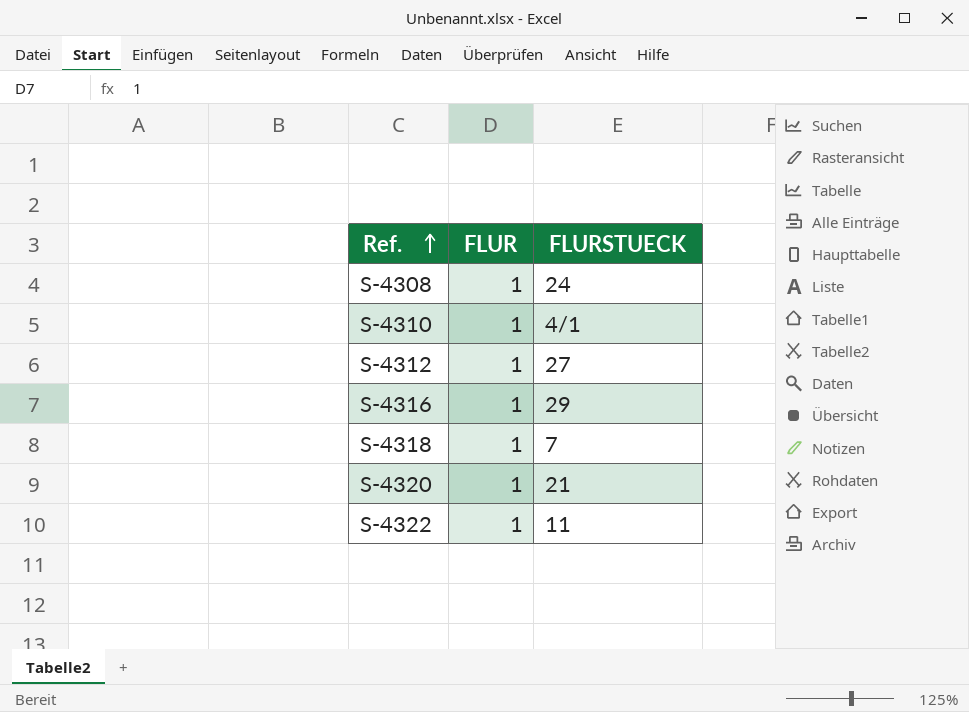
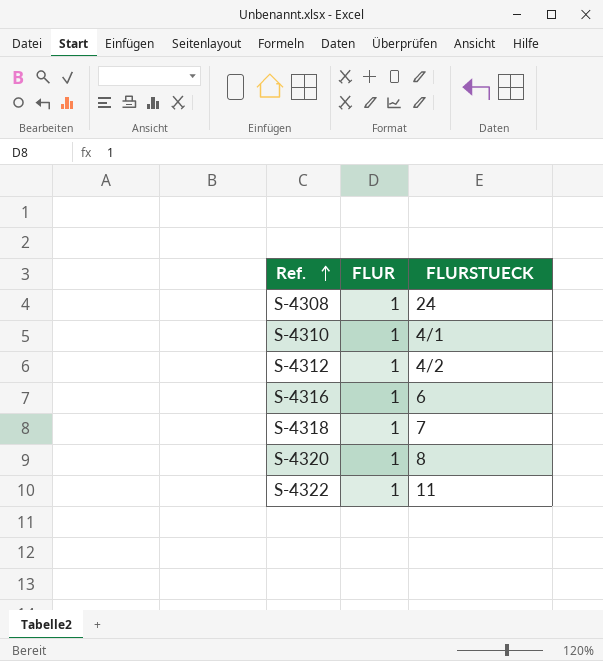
S-4312 | FLURSTUECK: 27 -> 4/2
S-4316 | FLURSTUECK: 29 -> 6
S-4320 | FLURSTUECK: 21 -> 8

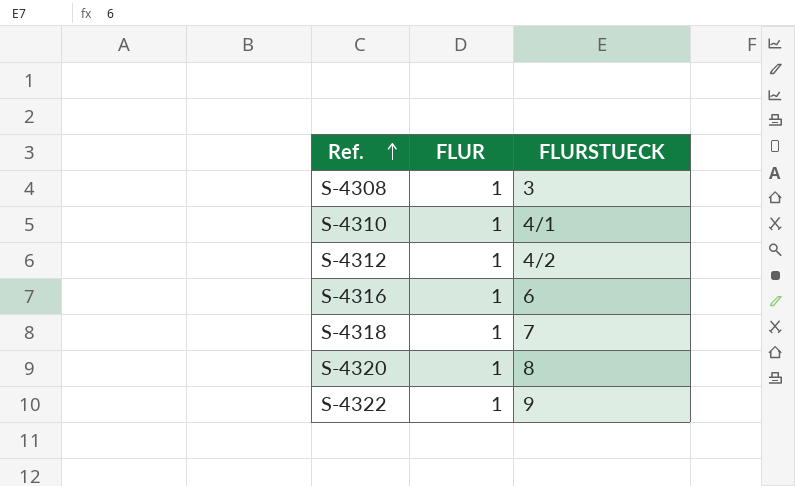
S-4308 | FLURSTUECK: 24 -> 3
S-4322 | FLURSTUECK: 11 -> 9

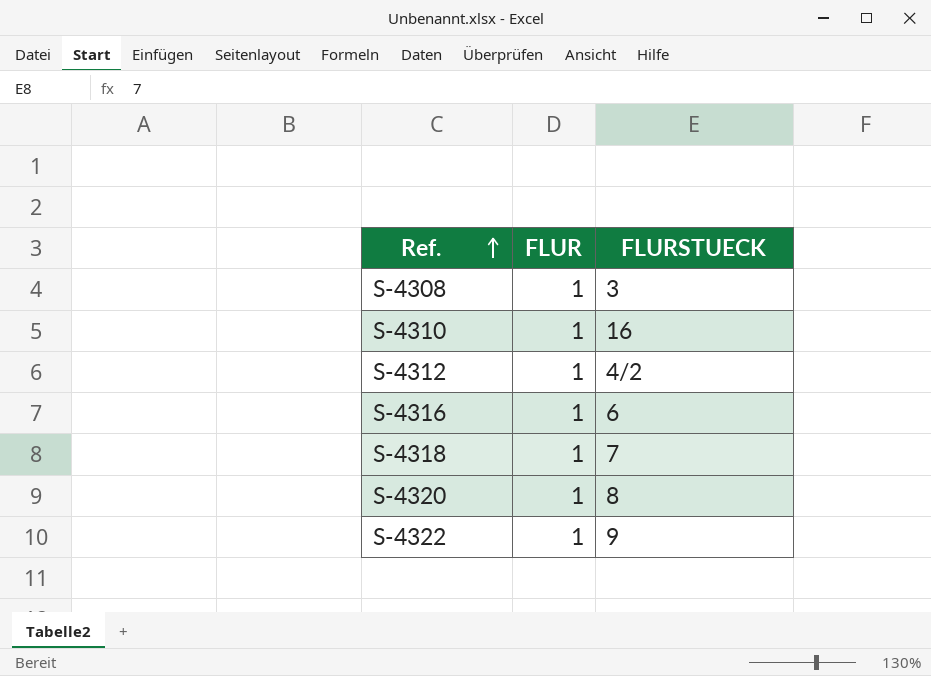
S-4310 | FLURSTUECK: 4/1 -> 16

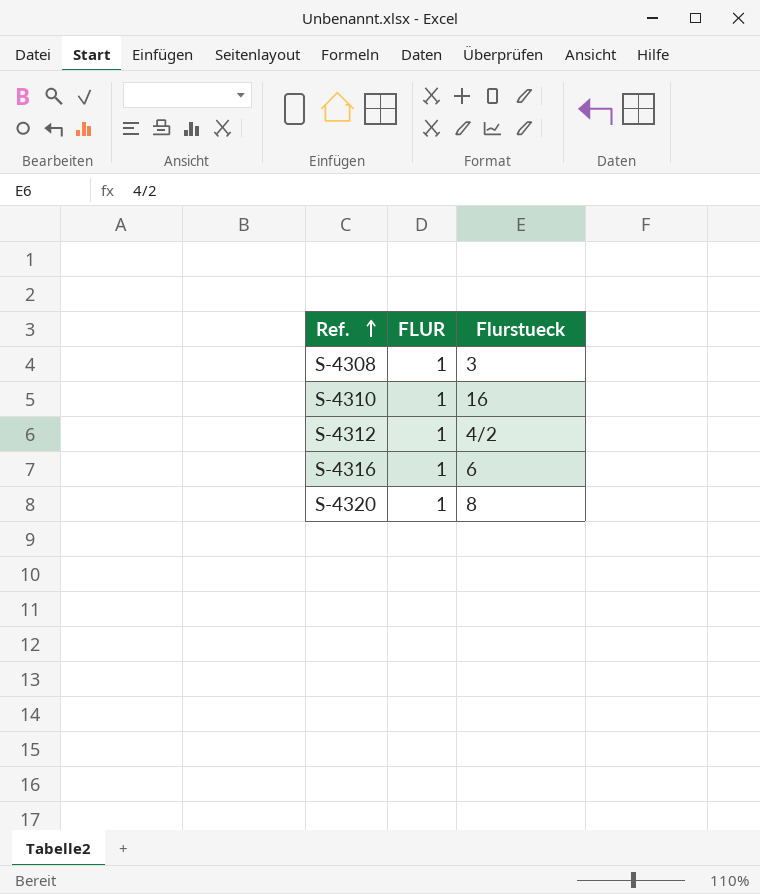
column name: FLURSTUECK -> Flurstueck
row S-4318: 1 | 7 -> none
row S-4322: 1 | 9 -> none

